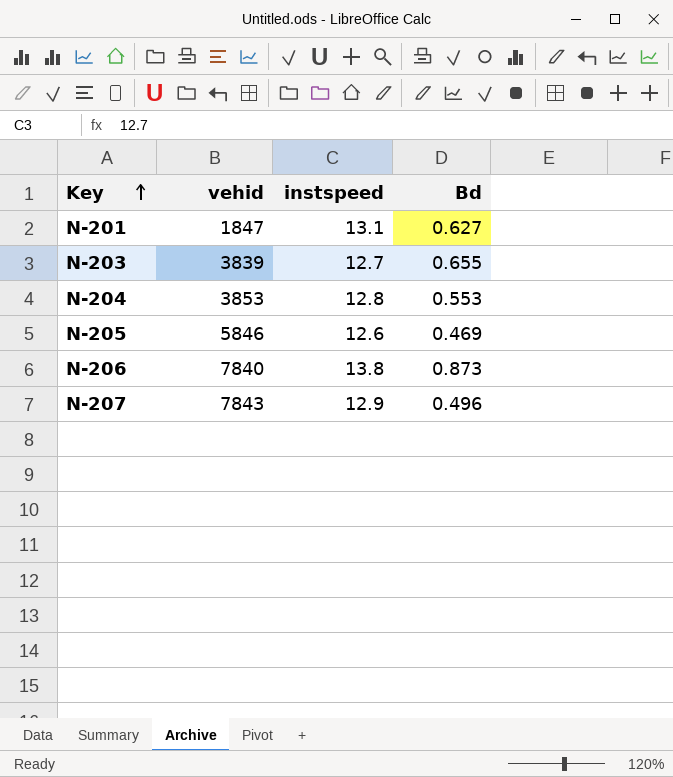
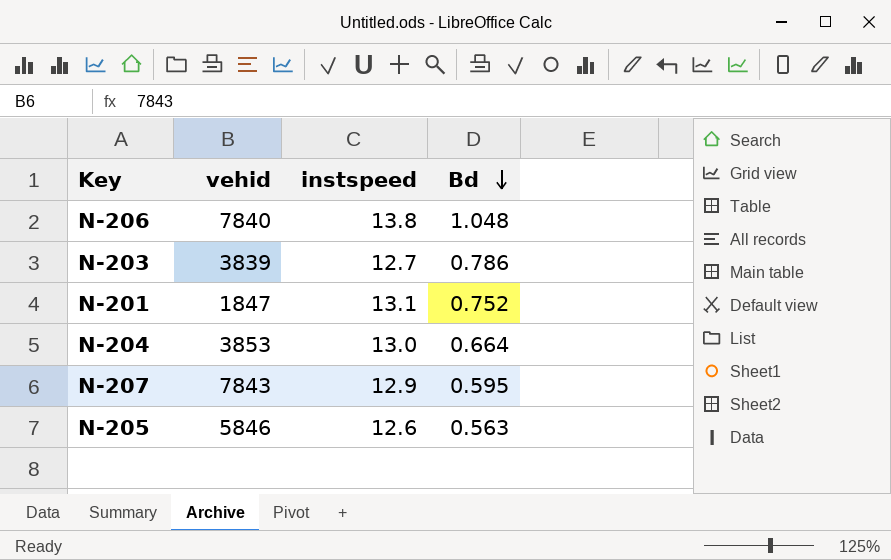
row order: Key ascending -> Bd descending
N-206 | Bd: 0.873 -> 1.048
N-203 | Bd: 0.655 -> 0.786
N-201 | Bd: 0.627 -> 0.752
N-204 | instspeed: 12.8 -> 13.0
N-204 | Bd: 0.553 -> 0.664
N-207 | Bd: 0.496 -> 0.595
N-205 | Bd: 0.469 -> 0.563

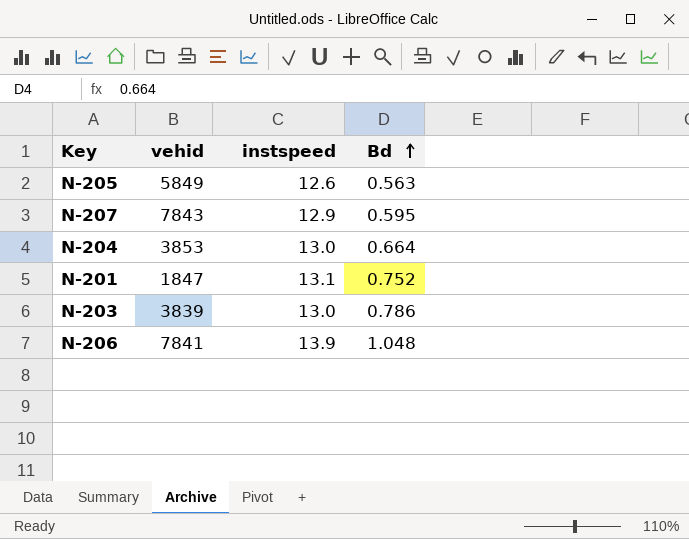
row order: Bd descending -> Bd ascending
N-205 | vehid: 5846 -> 5849
N-203 | instspeed: 12.7 -> 13.0
N-206 | vehid: 7840 -> 7841
N-206 | instspeed: 13.8 -> 13.9

